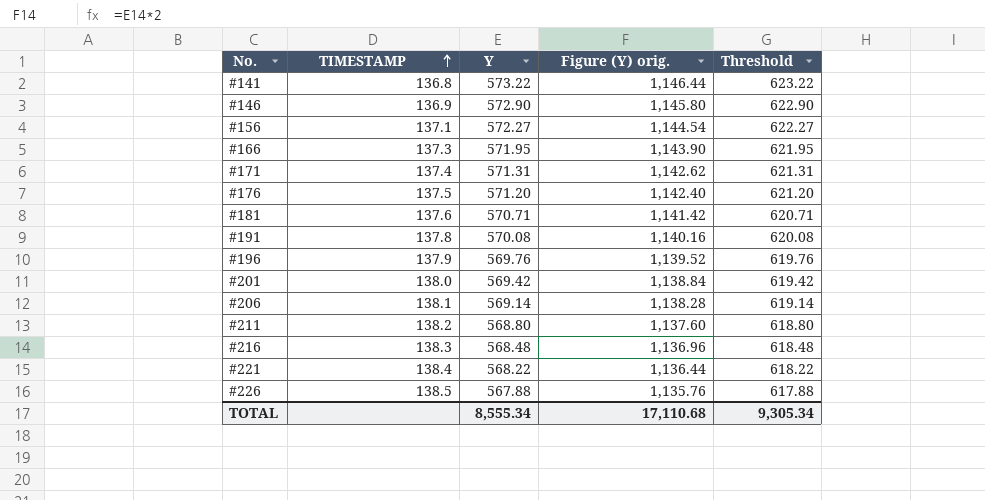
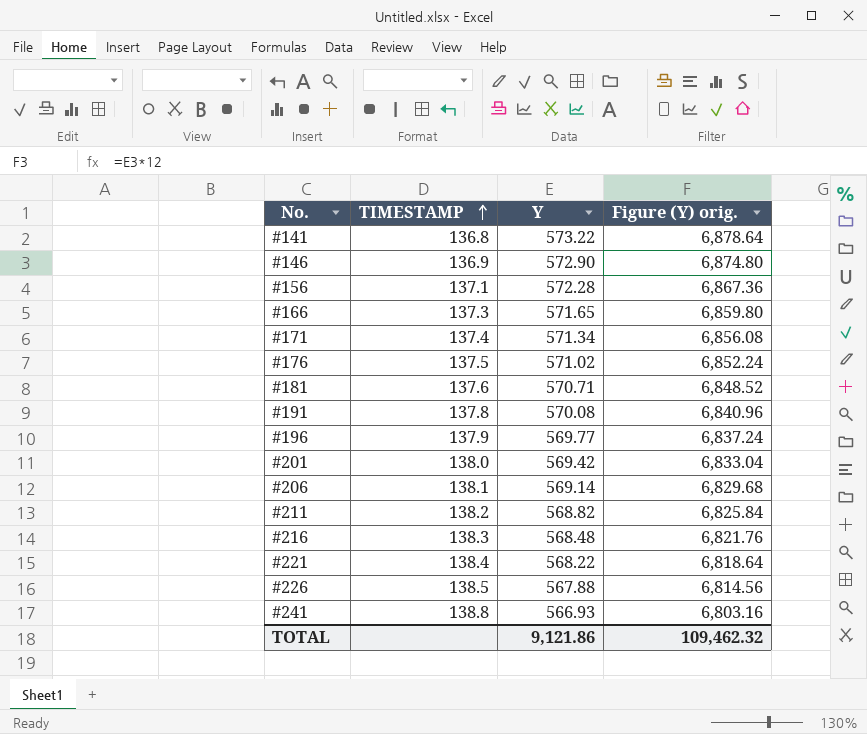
column Threshold | formula: [Y] + 50 -> none
column Figure (Y) orig. | formula: [Y] * 2 -> [Y] * 12
#156 | Y: 572.27 -> 572.28
#166 | Y: 571.95 -> 571.65
#171 | Y: 571.31 -> 571.34
#176 | Y: 571.20 -> 571.02
#196 | Y: 569.76 -> 569.77
#211 | Y: 568.80 -> 568.82
row #241: none -> 138.8 | 566.93 | 6,803.16
TOTAL | Y: 8,555.34 -> 9,121.86
TOTAL | Figure (Y) orig.: 17,110.68 -> 109,462.32

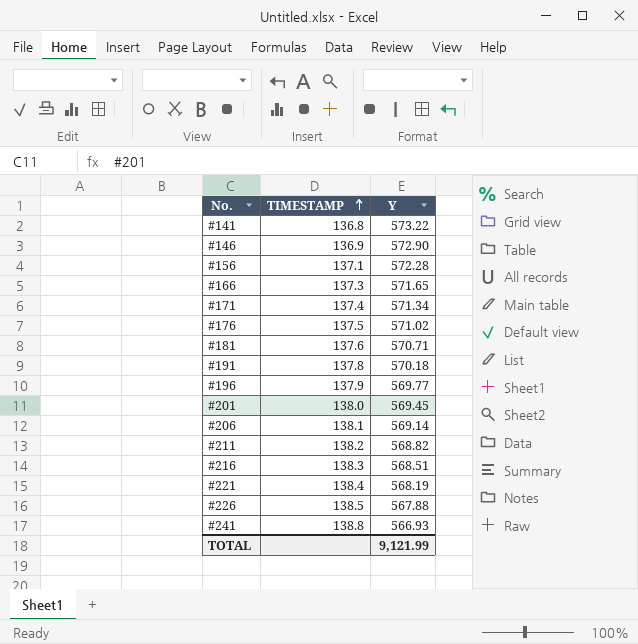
column Figure (Y) orig. | formula: [Y] * 12 -> none
#191 | Y: 570.08 -> 570.18
#201 | Y: 569.42 -> 569.45
#216 | Y: 568.48 -> 568.51
#221 | Y: 568.22 -> 568.19
TOTAL | Y: 9,121.86 -> 9,121.99

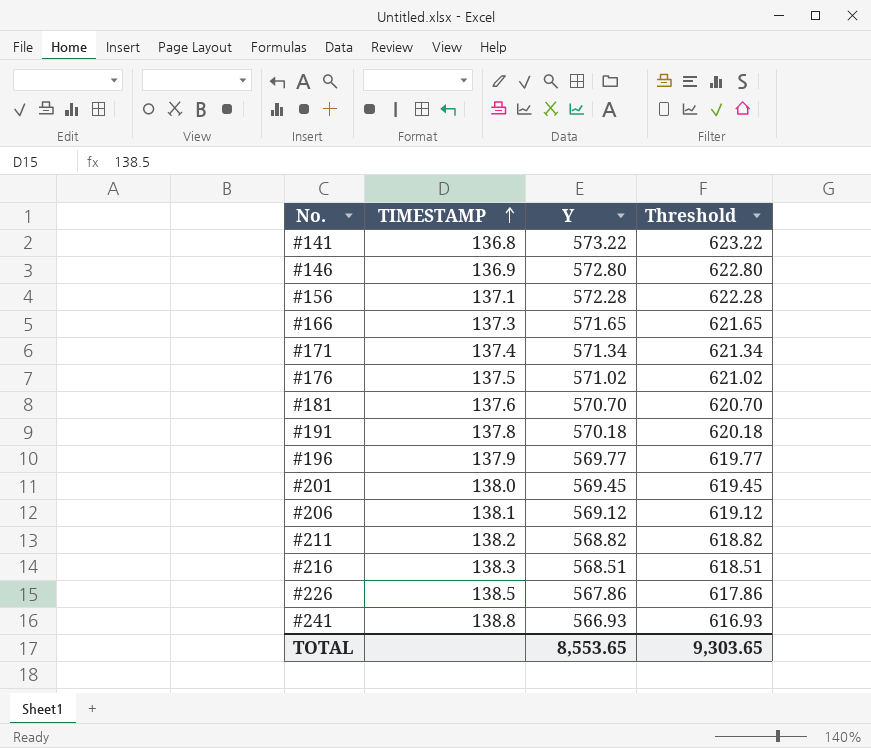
column Threshold | formula: none -> [Y] + 50
row #221: 138.4 | 568.19 -> none
#146 | Y: 572.90 -> 572.80
#181 | Y: 570.71 -> 570.70
#206 | Y: 569.14 -> 569.12
#226 | Y: 567.88 -> 567.86
TOTAL | Y: 9,121.99 -> 8,553.65

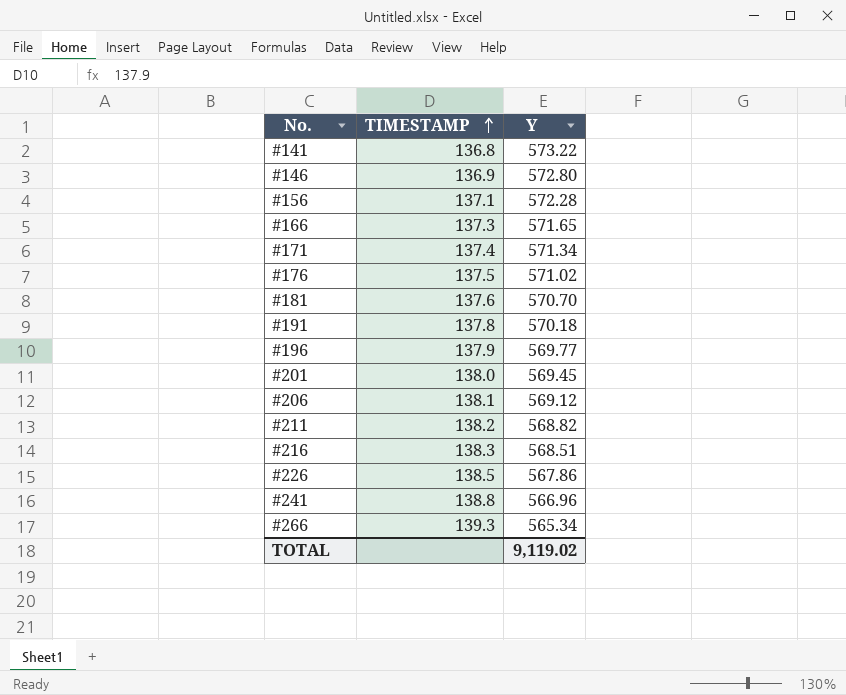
column Threshold | formula: [Y] + 50 -> none
#241 | Y: 566.93 -> 566.96
row #266: none -> 139.3 | 565.34
TOTAL | Y: 8,553.65 -> 9,119.02

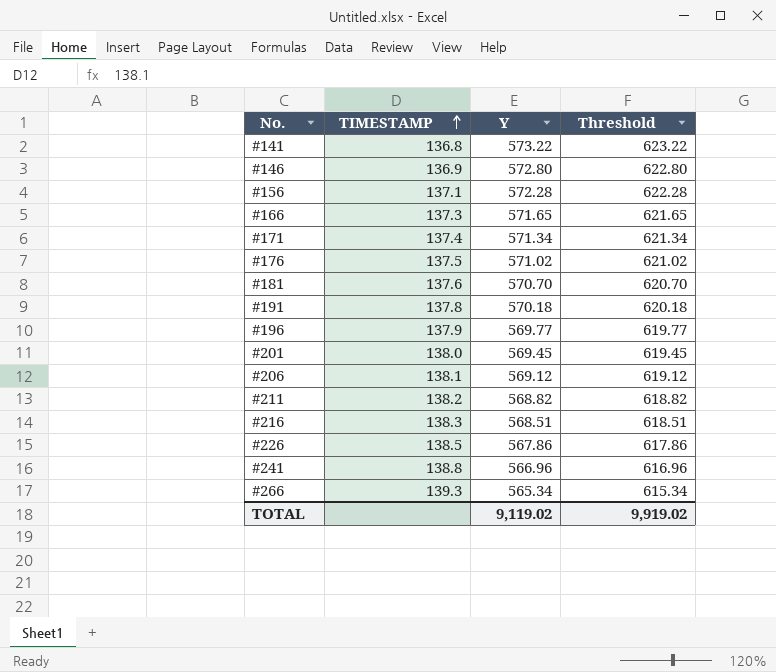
column Threshold | formula: none -> [Y] + 50

